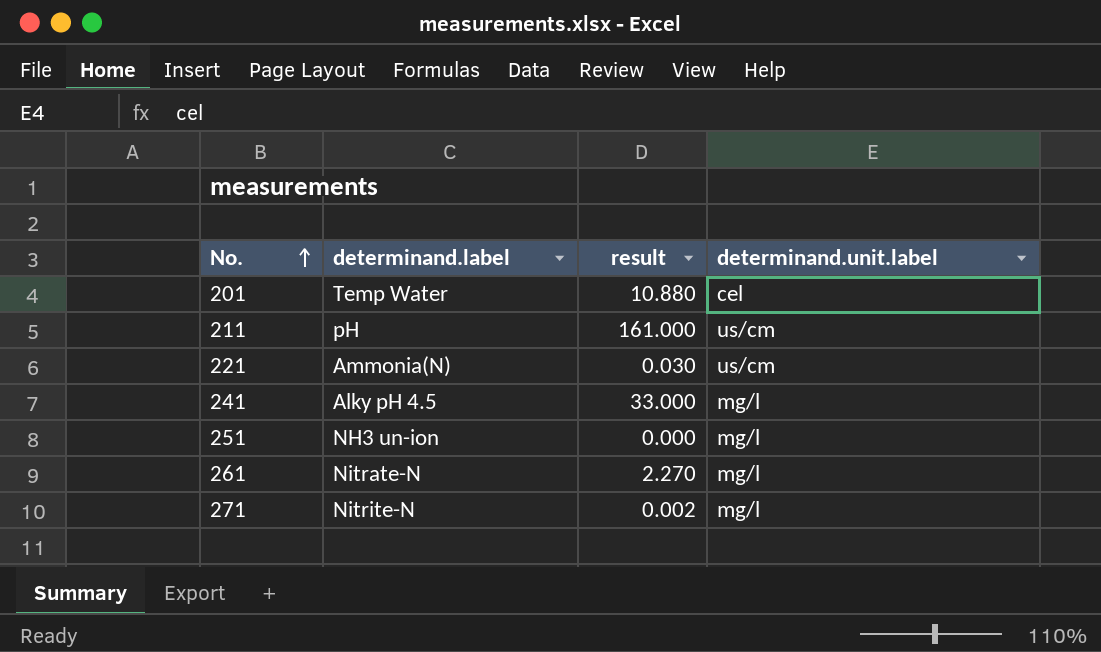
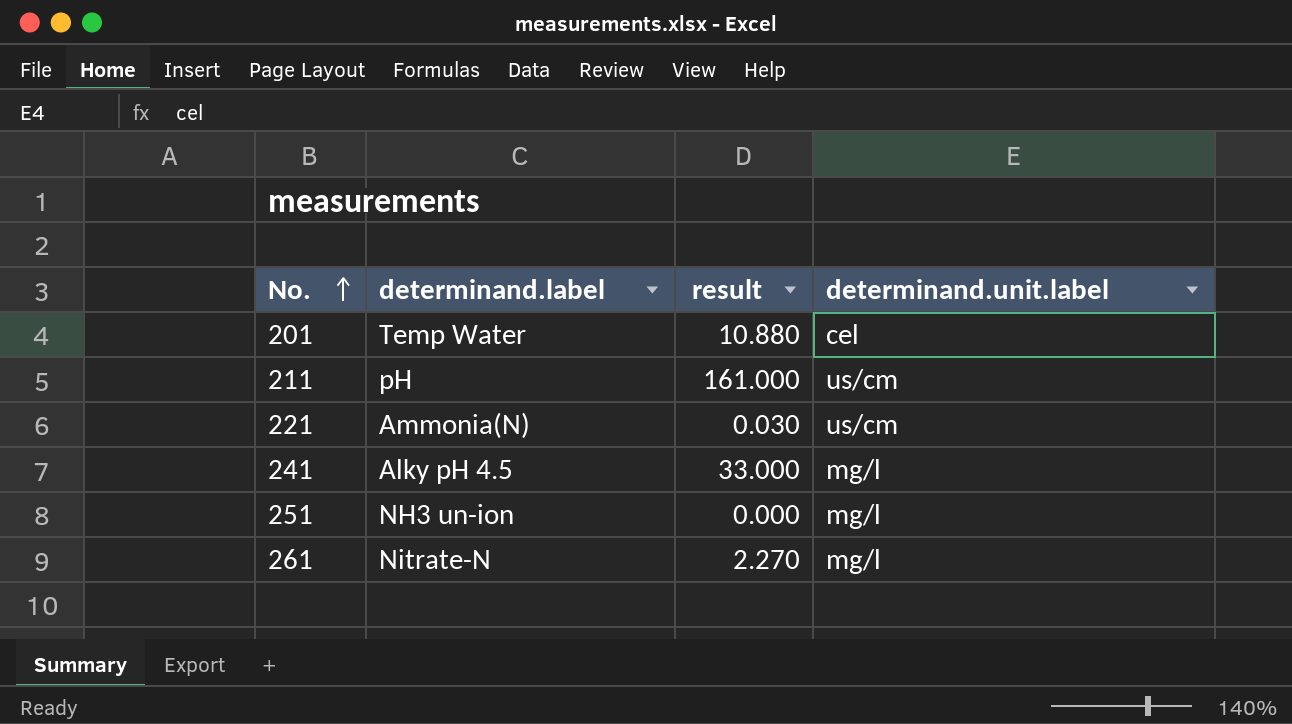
row 271: Nitrite-N | 0.002 | mg/l -> none

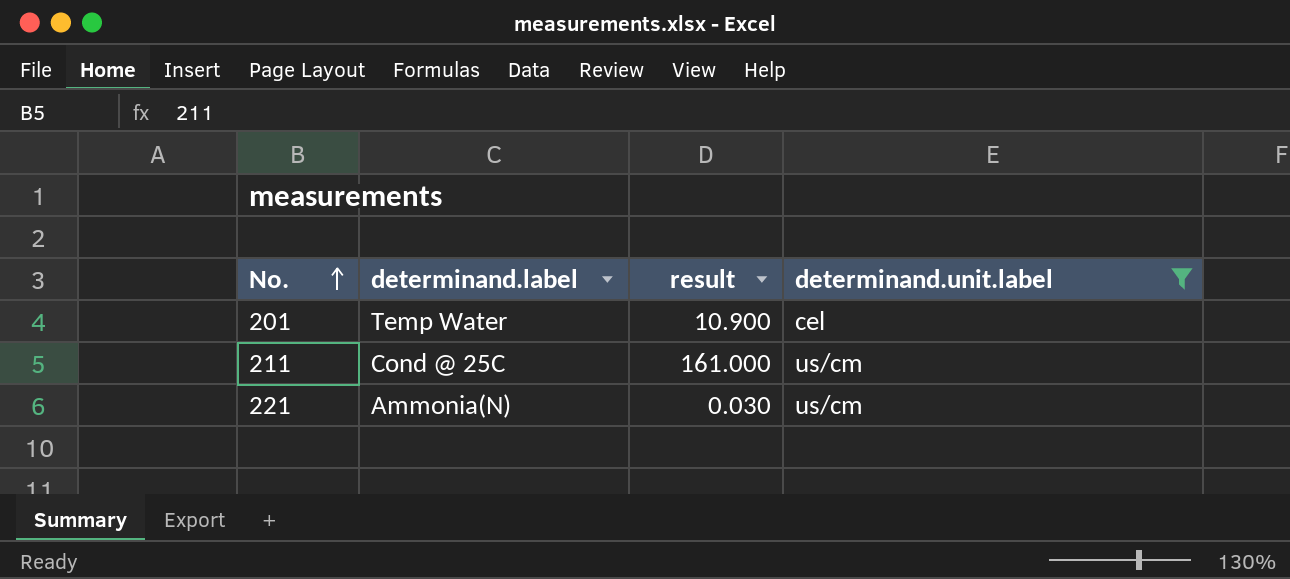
filter: none -> determinand.unit.label != mg/l
201 | result: 10.880 -> 10.900
211 | determinand.label: pH -> Cond @ 25C

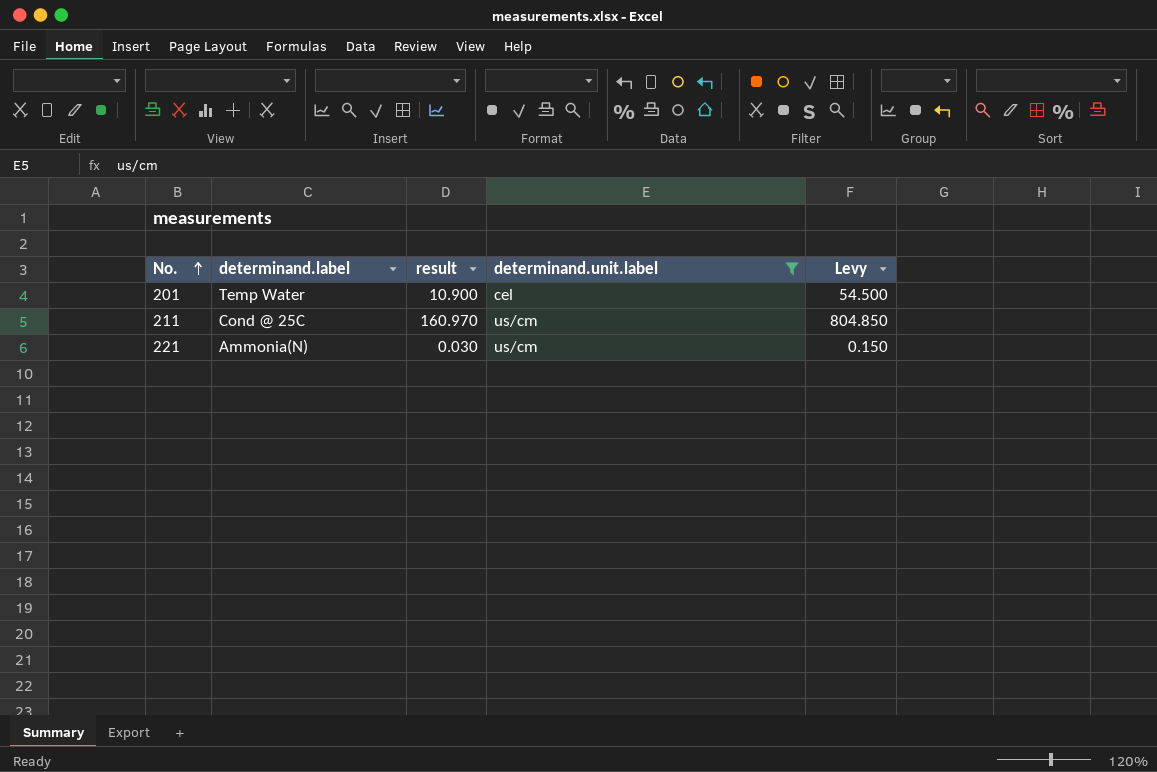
column Levy | formula: none -> [result] * 5
211 | result: 161.000 -> 160.970

